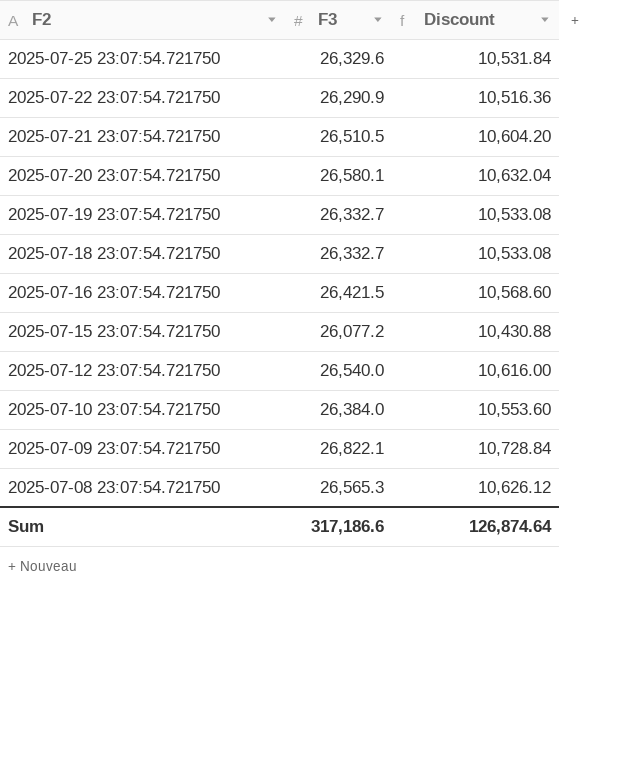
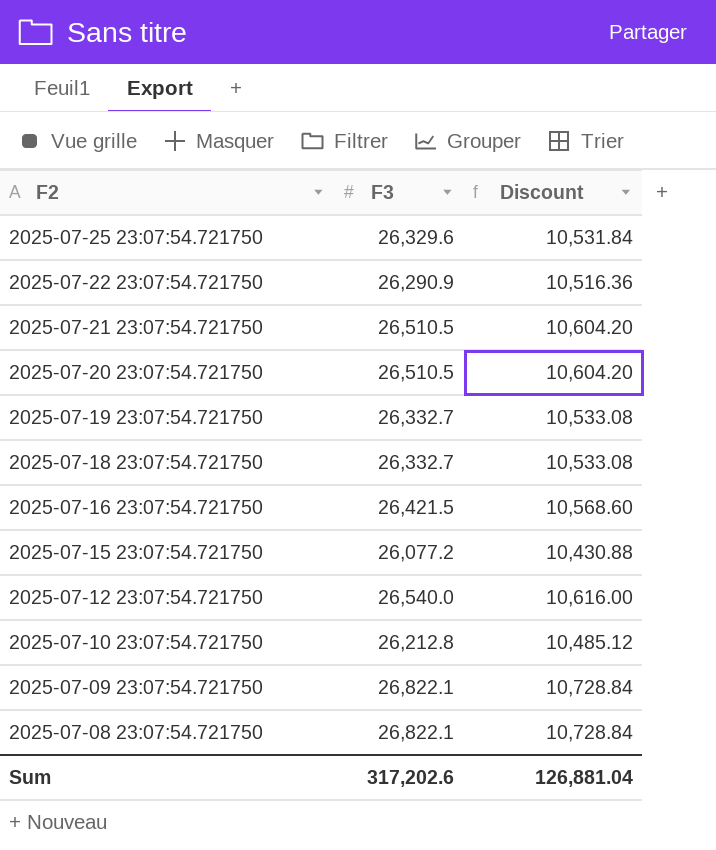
2025-07-20 23:07:54.721750 | F3: 26,580.1 -> 26,510.5
2025-07-20 23:07:54.721750 | Discount: 10,632.04 -> 10,604.20
2025-07-10 23:07:54.721750 | F3: 26,384.0 -> 26,212.8
2025-07-10 23:07:54.721750 | Discount: 10,553.60 -> 10,485.12
2025-07-08 23:07:54.721750 | F3: 26,565.3 -> 26,822.1
2025-07-08 23:07:54.721750 | Discount: 10,626.12 -> 10,728.84
Sum | F3: 317,186.6 -> 317,202.6
Sum | Discount: 126,874.64 -> 126,881.04

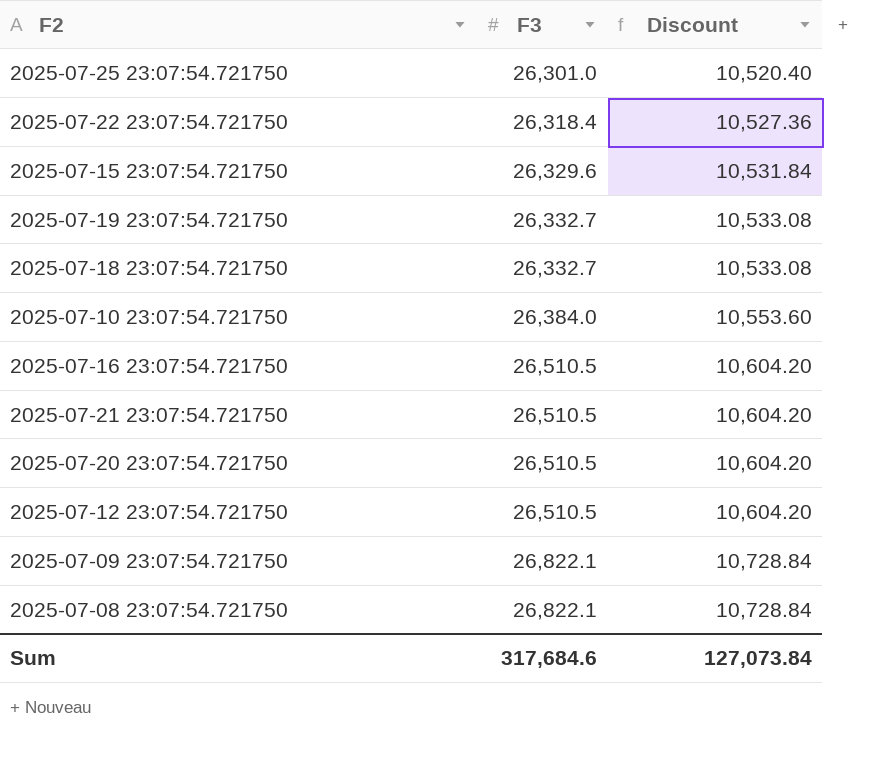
row order: F2 descending -> F3 ascending
2025-07-25 23:07:54.721750 | F3: 26,329.6 -> 26,301.0
2025-07-25 23:07:54.721750 | Discount: 10,531.84 -> 10,520.40
2025-07-22 23:07:54.721750 | F3: 26,290.9 -> 26,318.4
2025-07-22 23:07:54.721750 | Discount: 10,516.36 -> 10,527.36
2025-07-15 23:07:54.721750 | F3: 26,077.2 -> 26,329.6
2025-07-15 23:07:54.721750 | Discount: 10,430.88 -> 10,531.84
2025-07-10 23:07:54.721750 | F3: 26,212.8 -> 26,384.0
2025-07-10 23:07:54.721750 | Discount: 10,485.12 -> 10,553.60
2025-07-16 23:07:54.721750 | F3: 26,421.5 -> 26,510.5
2025-07-16 23:07:54.721750 | Discount: 10,568.60 -> 10,604.20
2025-07-12 23:07:54.721750 | F3: 26,540.0 -> 26,510.5
2025-07-12 23:07:54.721750 | Discount: 10,616.00 -> 10,604.20
Sum | F3: 317,202.6 -> 317,684.6
Sum | Discount: 126,881.04 -> 127,073.84

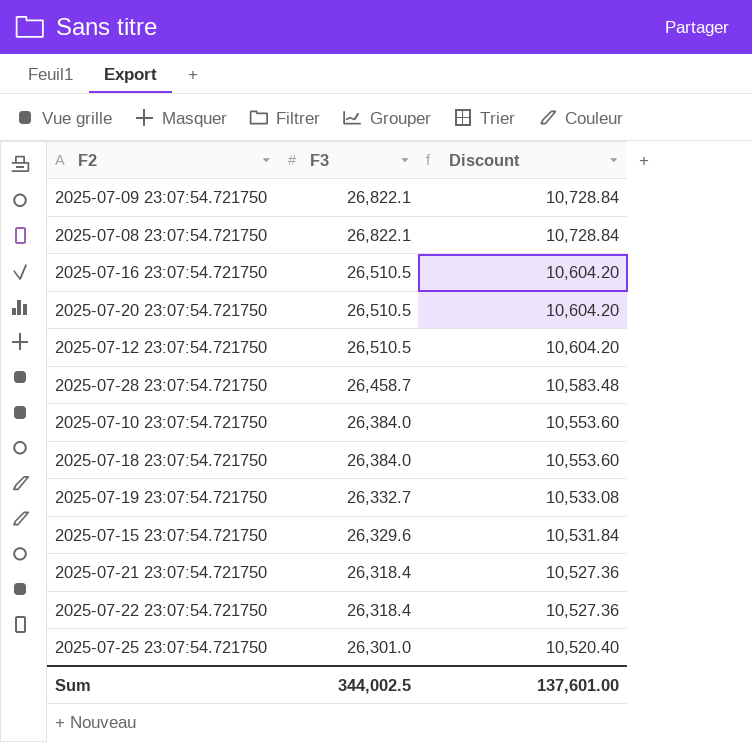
row order: F3 ascending -> F3 descending
row 2025-07-28 23:07:54.721750: none -> 26,458.7 | 10,583.48
2025-07-18 23:07:54.721750 | F3: 26,332.7 -> 26,384.0
2025-07-18 23:07:54.721750 | Discount: 10,533.08 -> 10,553.60
2025-07-21 23:07:54.721750 | F3: 26,510.5 -> 26,318.4
2025-07-21 23:07:54.721750 | Discount: 10,604.20 -> 10,527.36
Sum | F3: 317,684.6 -> 344,002.5
Sum | Discount: 127,073.84 -> 137,601.00

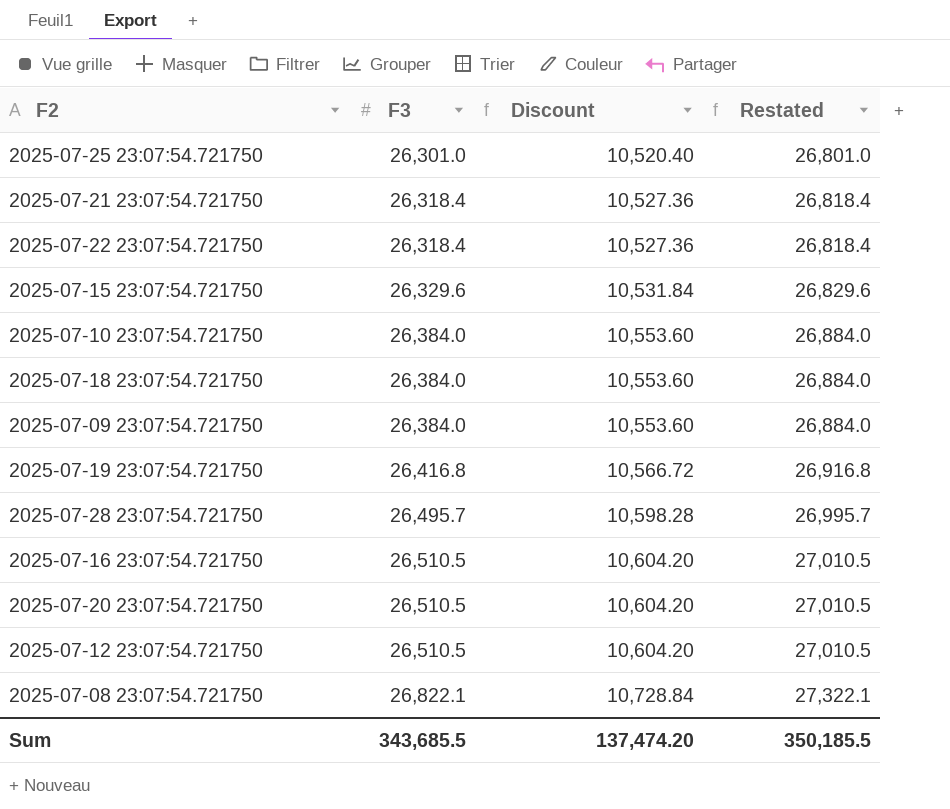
row order: F3 descending -> F3 ascending
column Restated | formula: none -> [F3] + 500
2025-07-09 23:07:54.721750 | F3: 26,822.1 -> 26,384.0
2025-07-09 23:07:54.721750 | Discount: 10,728.84 -> 10,553.60
2025-07-19 23:07:54.721750 | F3: 26,332.7 -> 26,416.8
2025-07-19 23:07:54.721750 | Discount: 10,533.08 -> 10,566.72
2025-07-28 23:07:54.721750 | F3: 26,458.7 -> 26,495.7
2025-07-28 23:07:54.721750 | Discount: 10,583.48 -> 10,598.28
Sum | F3: 344,002.5 -> 343,685.5
Sum | Discount: 137,601.00 -> 137,474.20

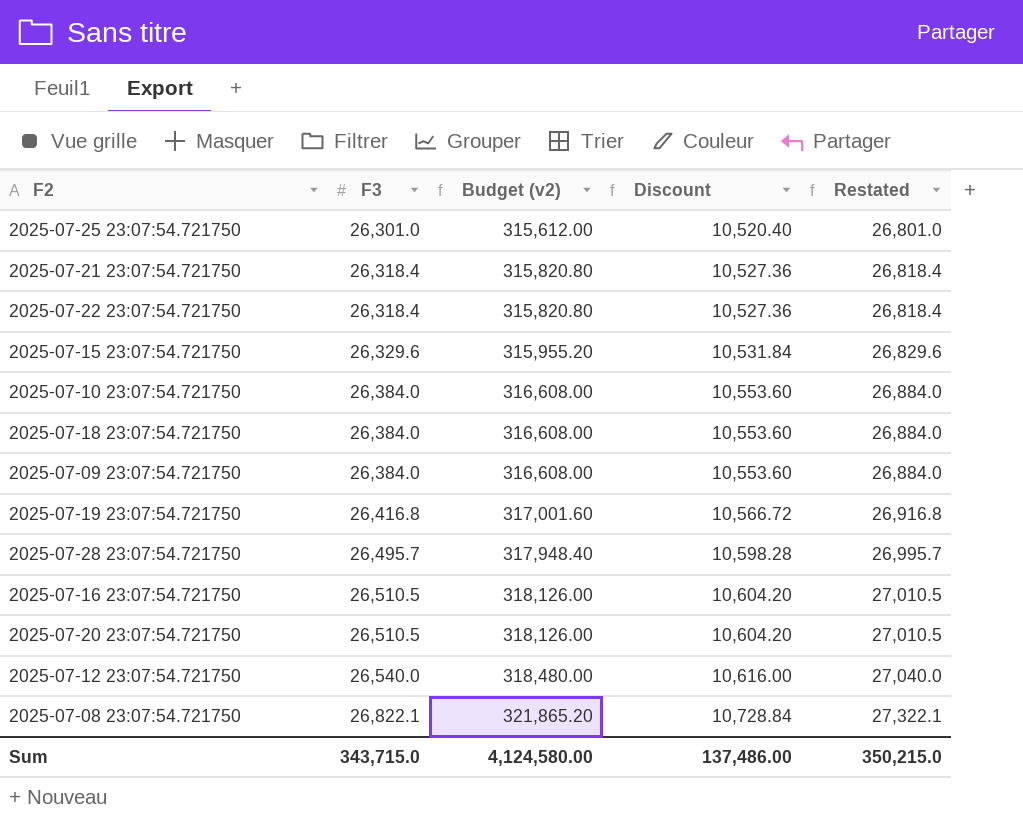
column Budget (v2) | formula: none -> [F3] * 12
2025-07-12 23:07:54.721750 | F3: 26,510.5 -> 26,540.0
2025-07-12 23:07:54.721750 | Discount: 10,604.20 -> 10,616.00
2025-07-12 23:07:54.721750 | Restated: 27,010.5 -> 27,040.0
Sum | F3: 343,685.5 -> 343,715.0
Sum | Discount: 137,474.20 -> 137,486.00
Sum | Restated: 350,185.5 -> 350,215.0

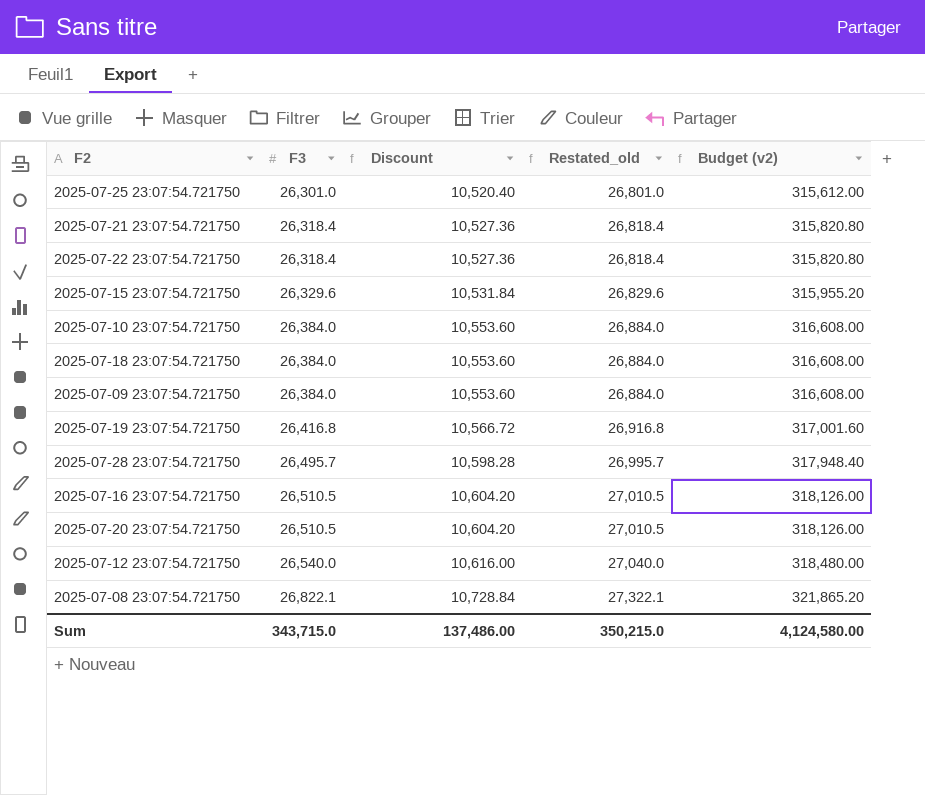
column name: Restated -> Restated_old
column Budget (v2) | position: 3 -> 5

